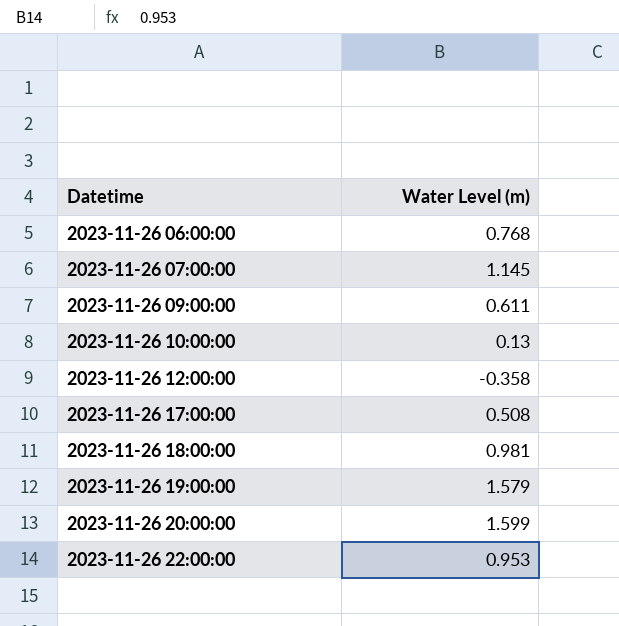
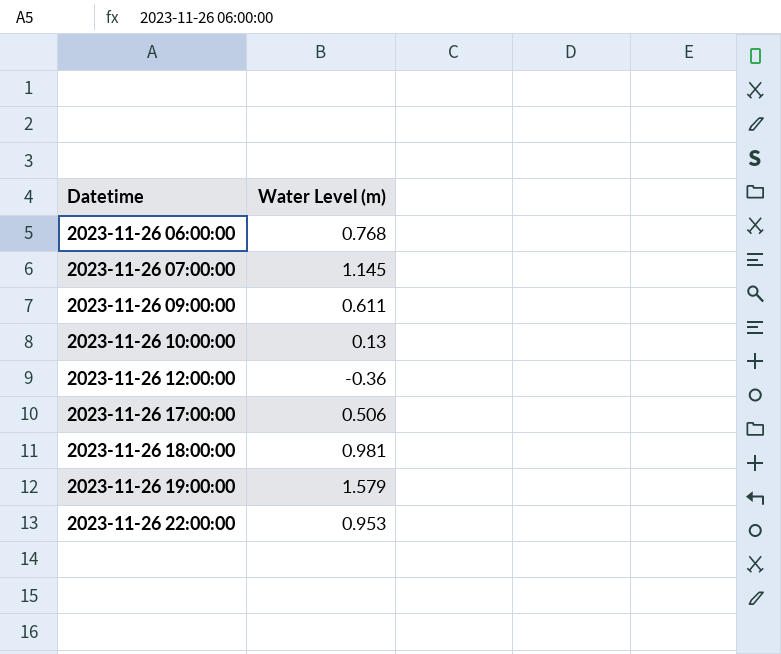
row 2023-11-26 20:00:00: 1.599 -> none
2023-11-26 12:00:00 | Water Level (m): -0.358 -> -0.36
2023-11-26 17:00:00 | Water Level (m): 0.508 -> 0.506

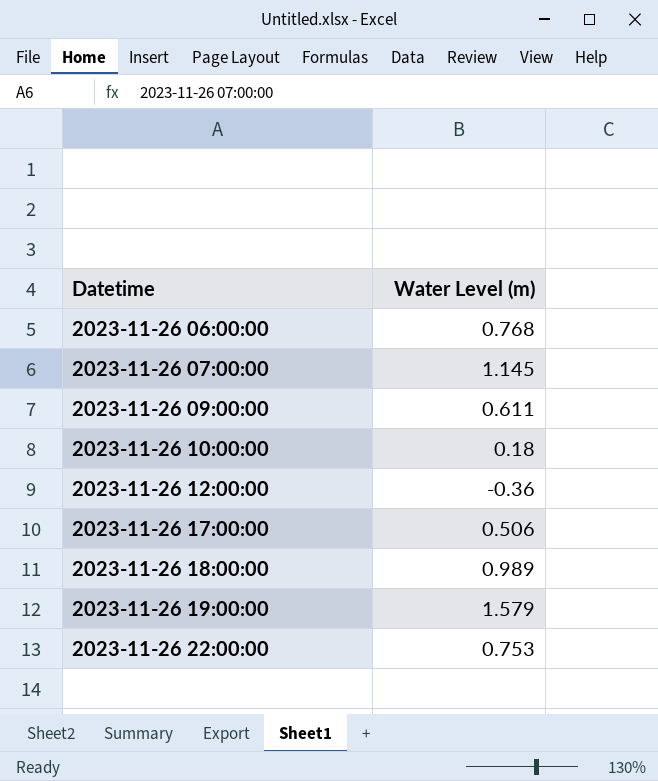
2023-11-26 10:00:00 | Water Level (m): 0.13 -> 0.18
2023-11-26 18:00:00 | Water Level (m): 0.981 -> 0.989
2023-11-26 22:00:00 | Water Level (m): 0.953 -> 0.753

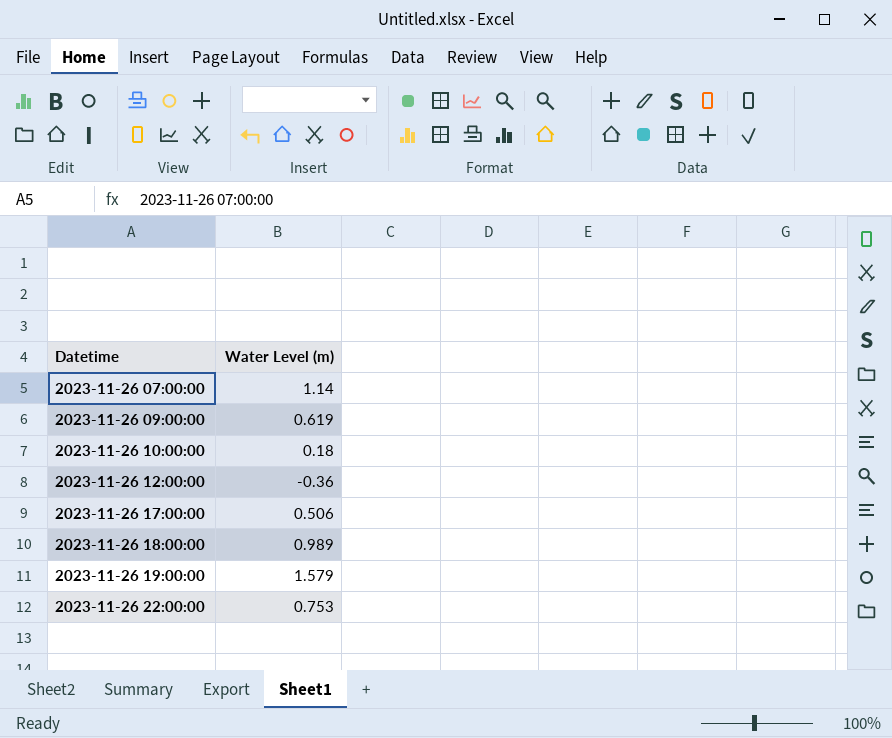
row 2023-11-26 06:00:00: 0.768 -> none
2023-11-26 07:00:00 | Water Level (m): 1.145 -> 1.14
2023-11-26 09:00:00 | Water Level (m): 0.611 -> 0.619

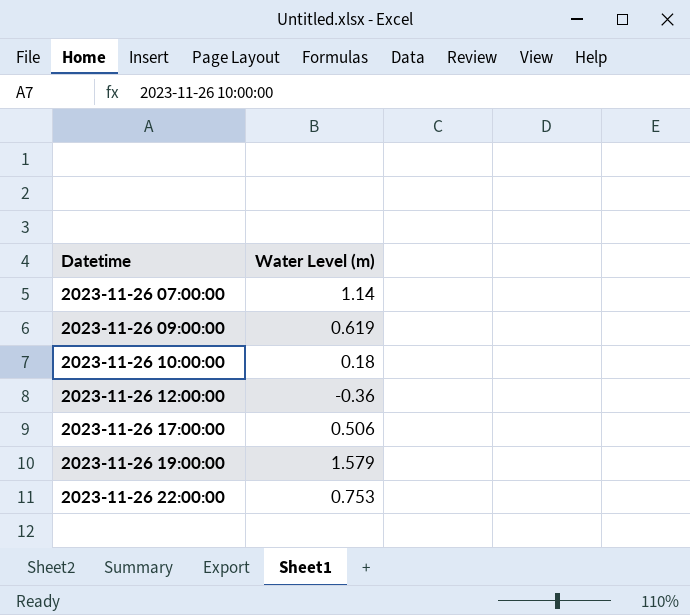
row 2023-11-26 18:00:00: 0.989 -> none

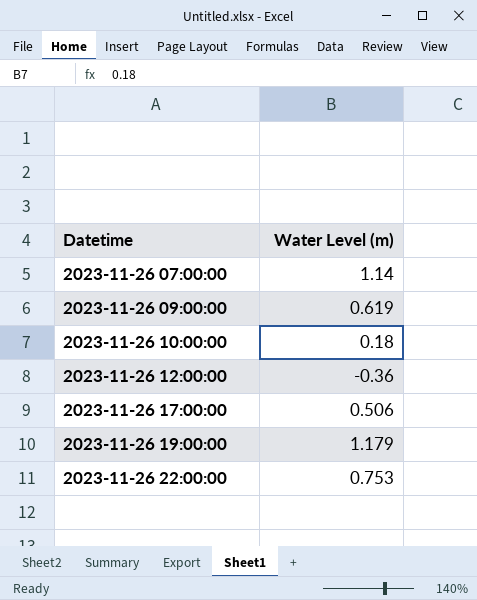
2023-11-26 19:00:00 | Water Level (m): 1.579 -> 1.179

